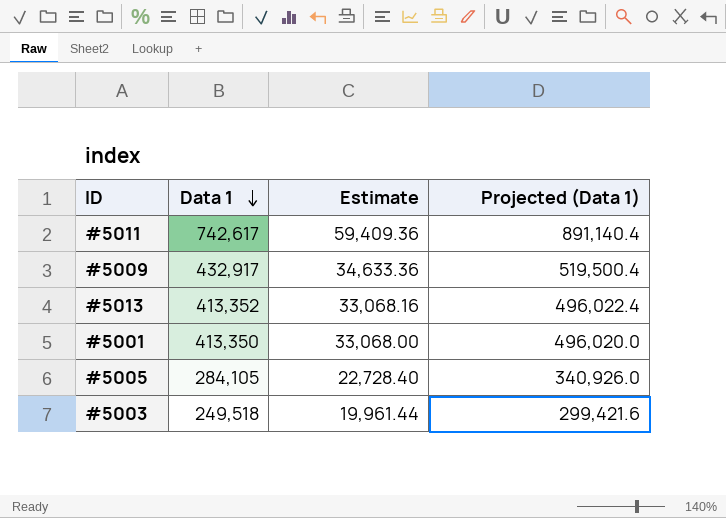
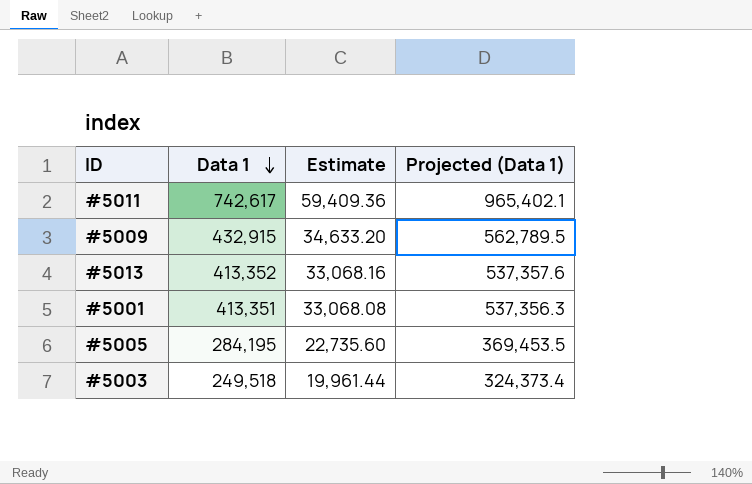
column Projected (Data 1) | formula: [Data 1] * 1.2 -> [Data 1] * 1.3
#5009 | Data 1: 432,917 -> 432,915
#5009 | Estimate: 34,633.36 -> 34,633.20
#5001 | Data 1: 413,350 -> 413,351
#5001 | Estimate: 33,068.00 -> 33,068.08
#5005 | Data 1: 284,105 -> 284,195
#5005 | Estimate: 22,728.40 -> 22,735.60

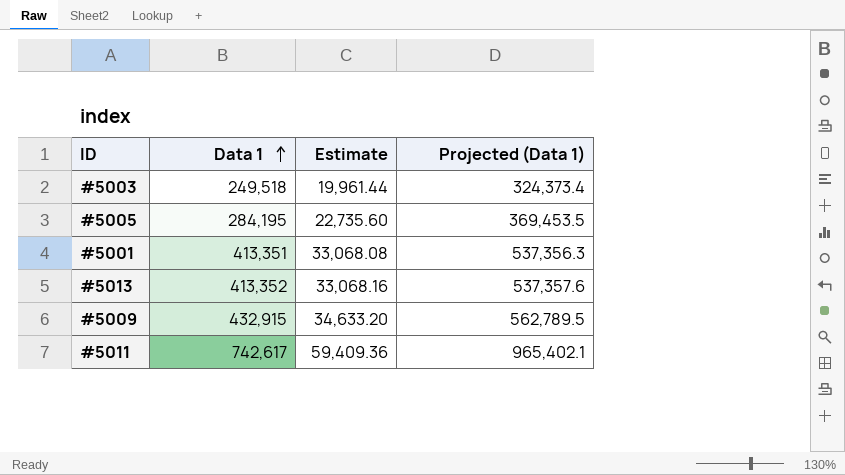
row order: Data 1 descending -> Data 1 ascending

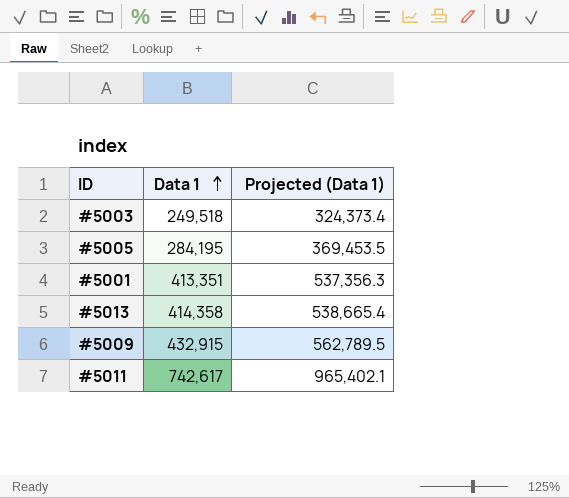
column Estimate | formula: [Data 1] * 0.08 -> none
#5013 | Data 1: 413,352 -> 414,358
#5013 | Projected (Data 1): 537,357.6 -> 538,665.4

